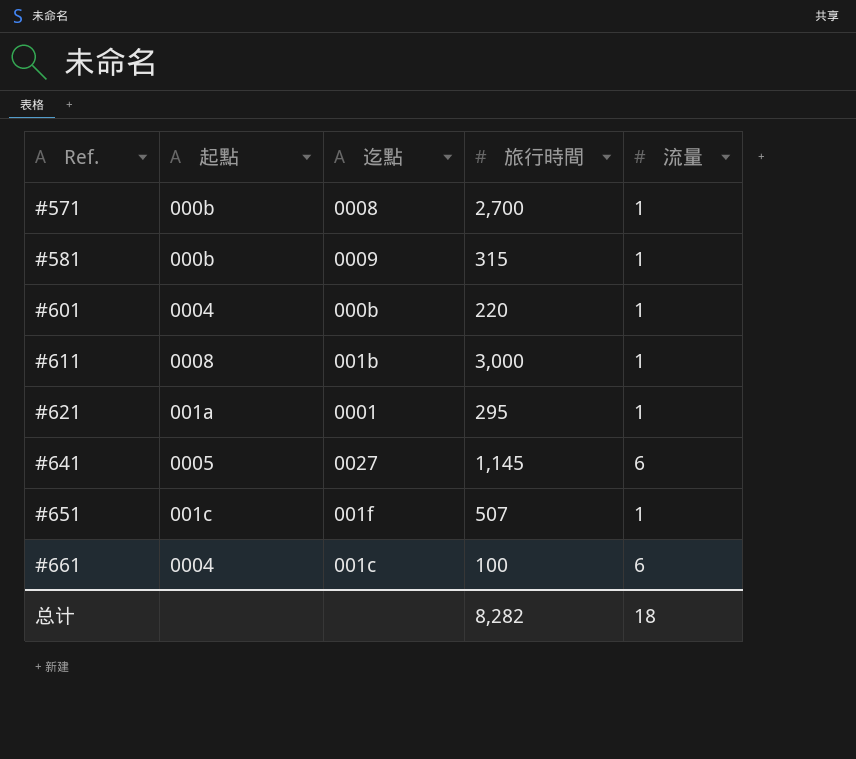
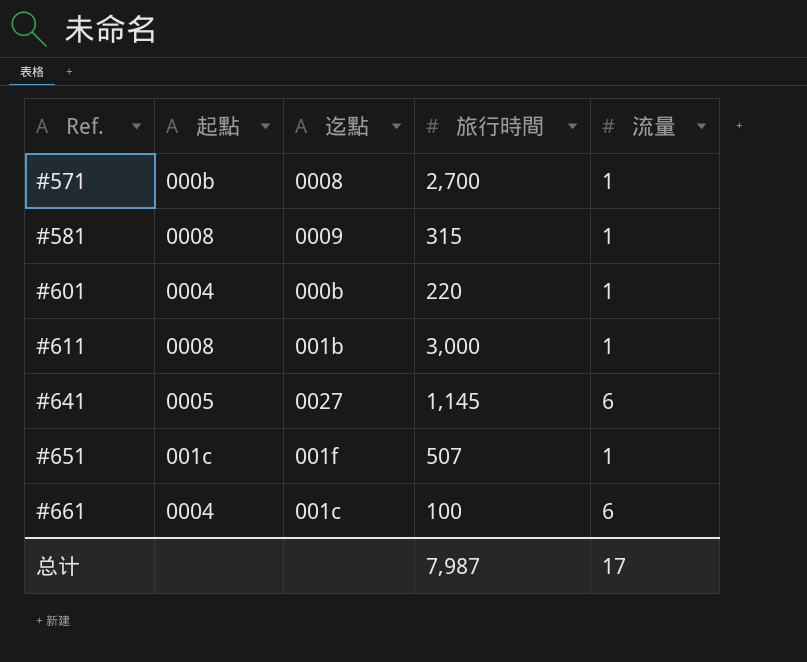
row #621: 001a | 0001 | 295 | 1 -> none
#581 | 起點: 000b -> 0008
总计 | 旅行時間: 8,282 -> 7,987
总计 | 流量: 18 -> 17

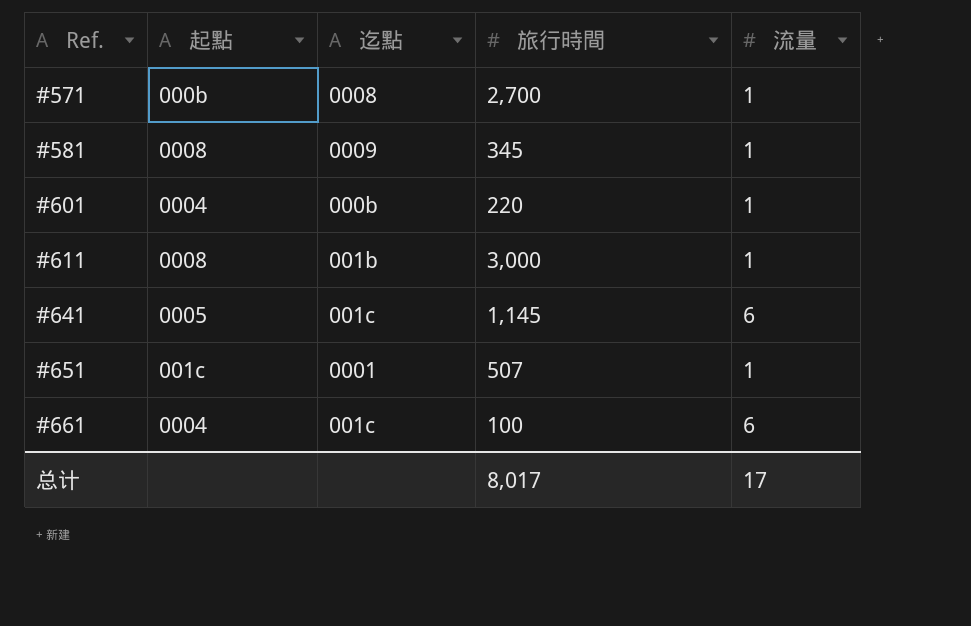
#581 | 旅行時間: 315 -> 345
#641 | 迄點: 0027 -> 001c
#651 | 迄點: 001f -> 0001
总计 | 旅行時間: 7,987 -> 8,017

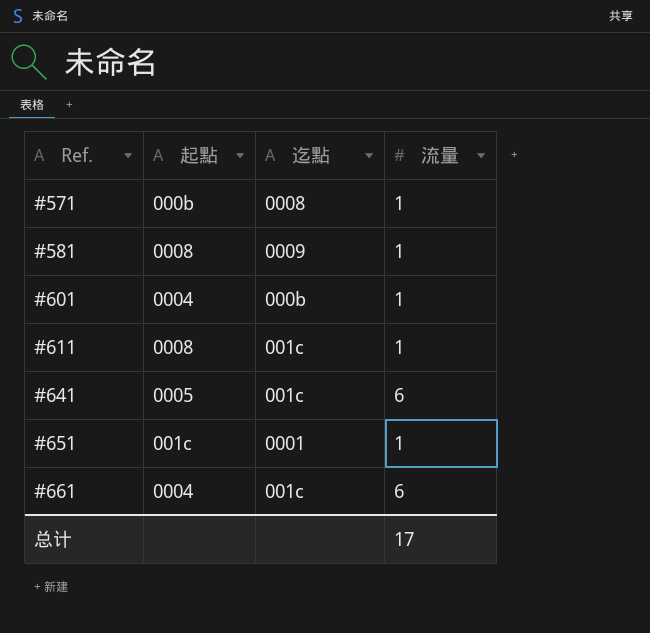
column 旅行時間 | position: 4 -> none
#611 | 迄點: 001b -> 001c

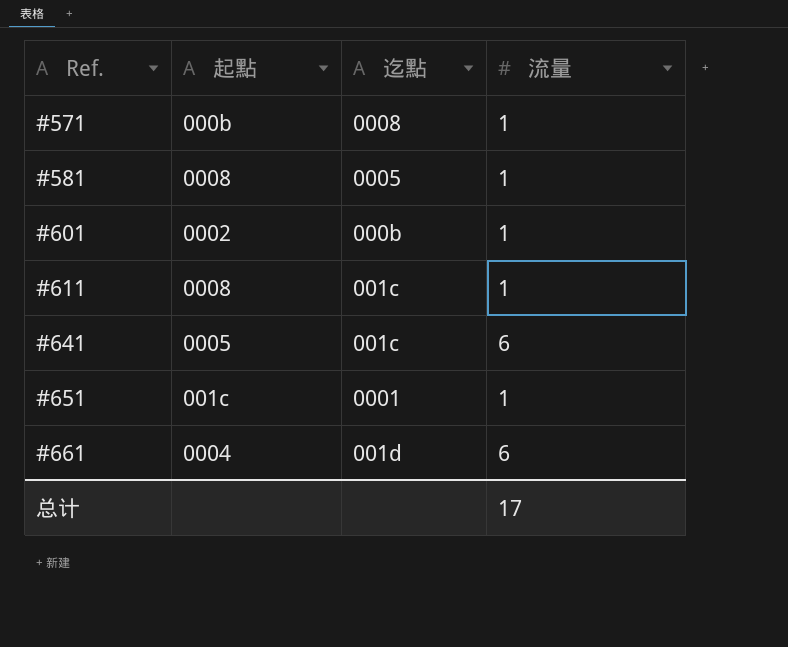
#581 | 迄點: 0009 -> 0005
#601 | 起點: 0004 -> 0002
#661 | 迄點: 001c -> 001d

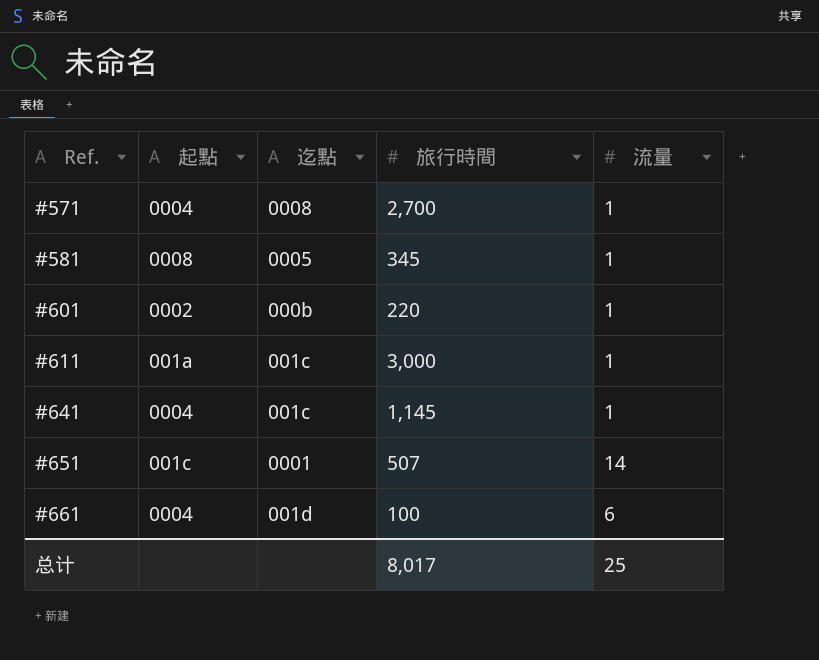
column 旅行時間 | position: none -> 4
#571 | 起點: 000b -> 0004
#611 | 起點: 0008 -> 001a
#641 | 起點: 0005 -> 0004
#641 | 流量: 6 -> 1
#651 | 流量: 1 -> 14
总计 | 流量: 17 -> 25

